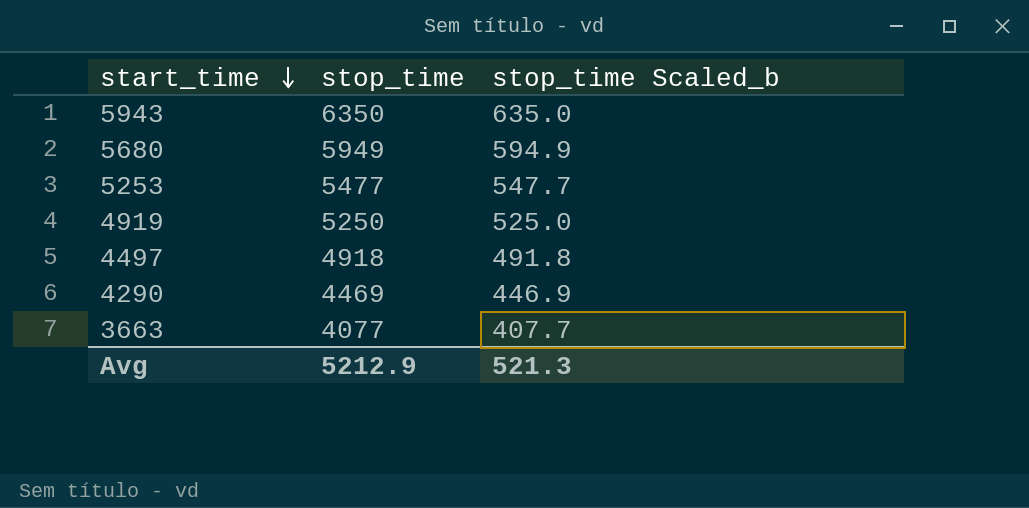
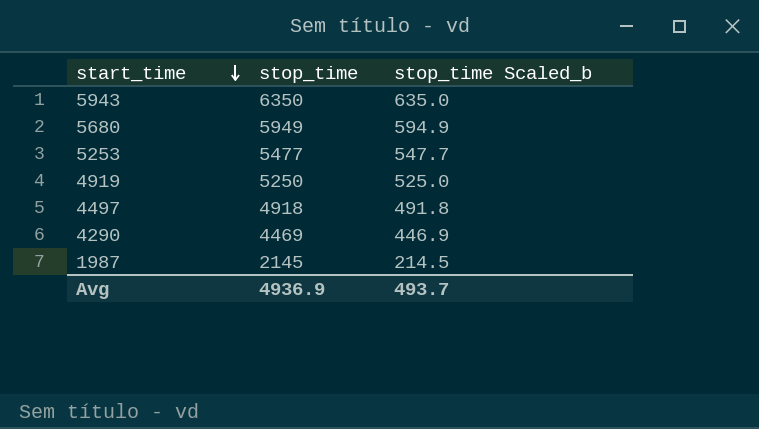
row 3663: 4077 | 407.7 -> none
row 1987: none -> 2145 | 214.5
Avg | stop_time: 5212.9 -> 4936.9
Avg | stop_time Scaled_b: 521.3 -> 493.7

